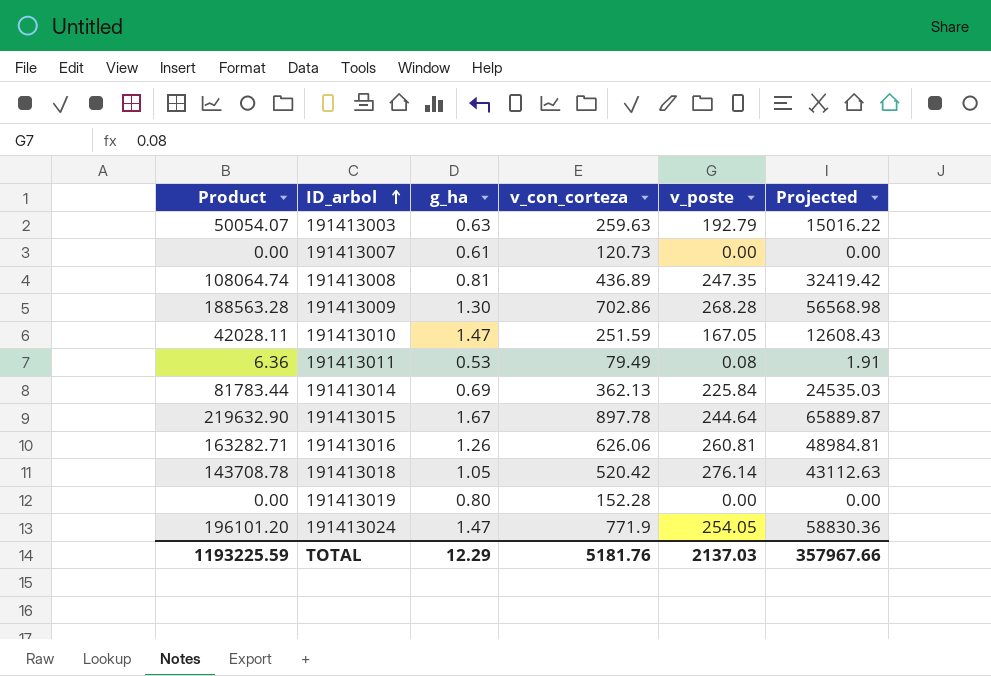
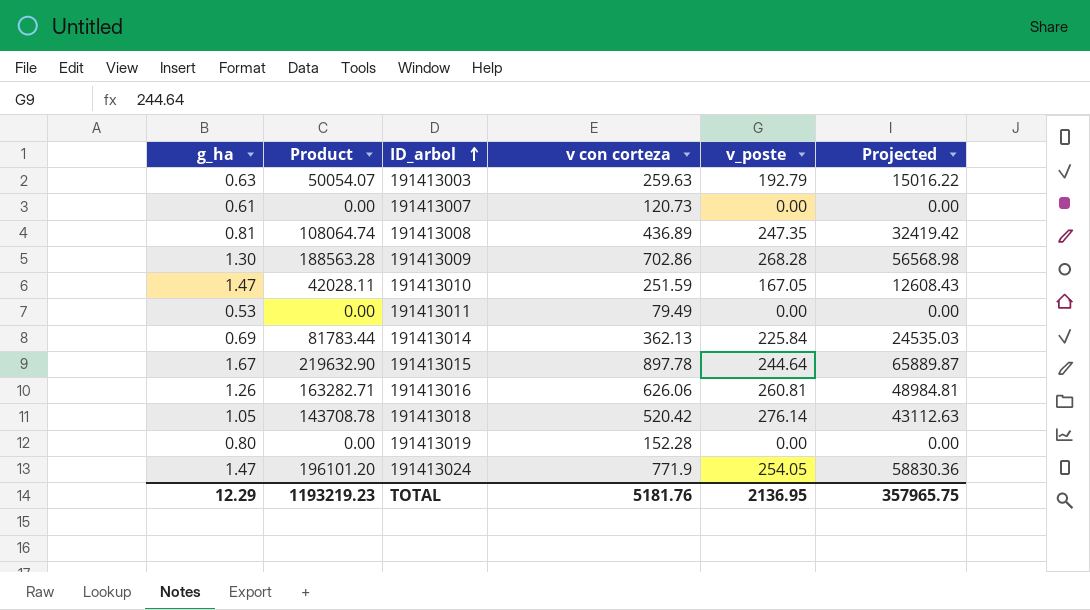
column g_ha | position: 3 -> 1
column name: v_con_corteza -> v con corteza
191413011 | Product: 6.36 -> 0.00
191413011 | v_poste: 0.08 -> 0.00
191413011 | Projected: 1.91 -> 0.00
TOTAL | Product: 1193225.59 -> 1193219.23
TOTAL | v_poste: 2137.03 -> 2136.95
TOTAL | Projected: 357967.66 -> 357965.75

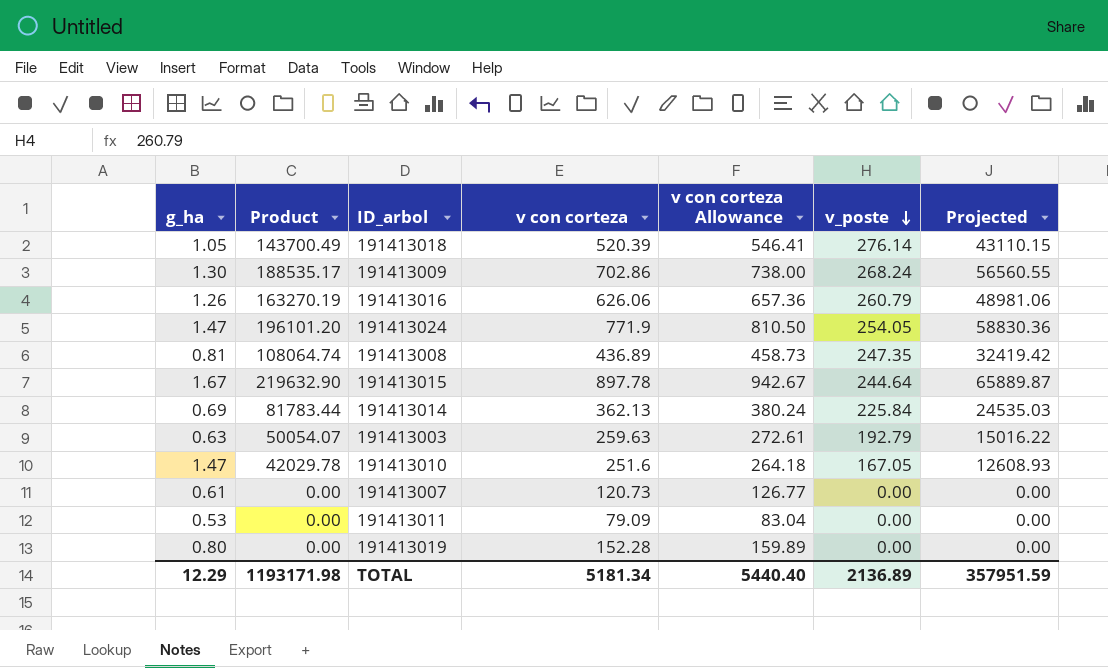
row order: ID_arbol ascending -> v_poste descending
column v con corteza Allowance | formula: none -> [v con corteza] * 1.05
191413018 | Product: 143708.78 -> 143700.49
191413018 | v con corteza: 520.42 -> 520.39
191413018 | Projected: 43112.63 -> 43110.15
191413009 | Product: 188563.28 -> 188535.17
191413009 | v_poste: 268.28 -> 268.24
191413009 | Projected: 56568.98 -> 56560.55
191413016 | Product: 163282.71 -> 163270.19
191413016 | v_poste: 260.81 -> 260.79
191413016 | Projected: 48984.81 -> 48981.06
191413010 | Product: 42028.11 -> 42029.78
191413010 | v con corteza: 251.59 -> 251.6
191413010 | Projected: 12608.43 -> 12608.93
191413011 | v con corteza: 79.49 -> 79.09
TOTAL | Product: 1193219.23 -> 1193171.98
TOTAL | v con corteza: 5181.76 -> 5181.34
TOTAL | v_poste: 2136.95 -> 2136.89
TOTAL | Projected: 357965.75 -> 357951.59

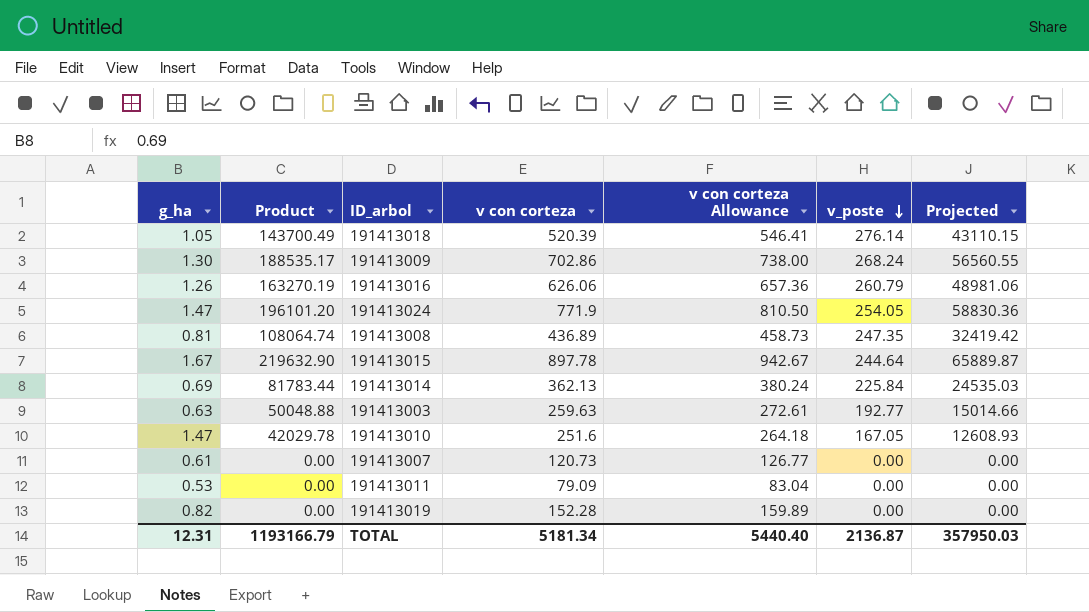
191413003 | Product: 50054.07 -> 50048.88
191413003 | v_poste: 192.79 -> 192.77
191413003 | Projected: 15016.22 -> 15014.66
191413019 | g_ha: 0.80 -> 0.82
TOTAL | g_ha: 12.29 -> 12.31
TOTAL | Product: 1193171.98 -> 1193166.79
TOTAL | v_poste: 2136.89 -> 2136.87
TOTAL | Projected: 357951.59 -> 357950.03

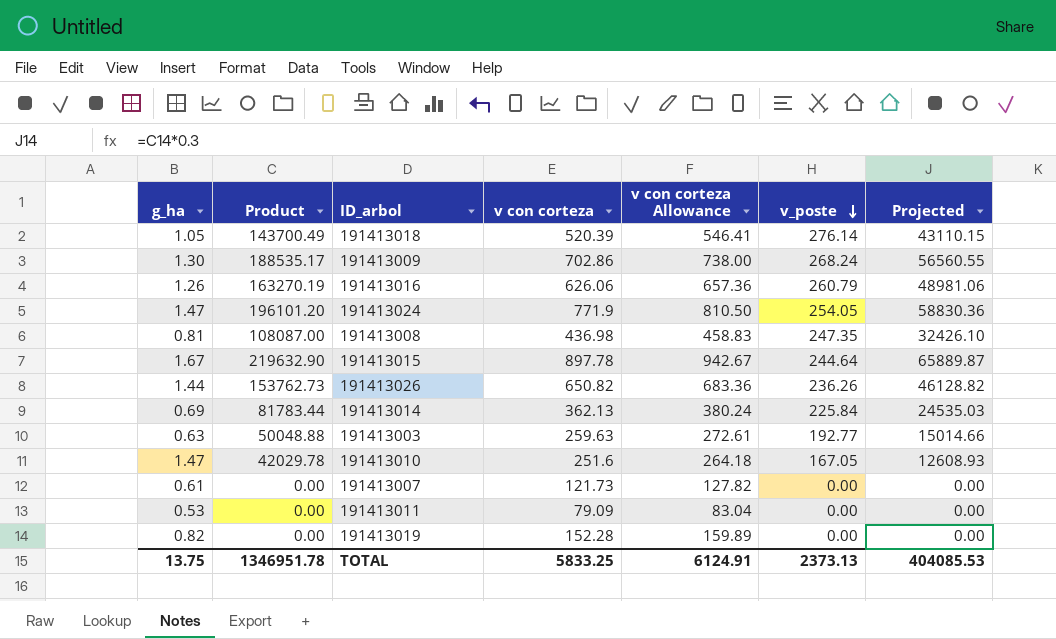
191413008 | Product: 108064.74 -> 108087.00
191413008 | v con corteza: 436.89 -> 436.98
191413008 | v con corteza Allowance: 458.73 -> 458.83
191413008 | Projected: 32419.42 -> 32426.10
row 191413026: none -> 1.44 | 153762.73 | 650.82 | 683.36 | 236.26 | 46128.82
191413007 | v con corteza: 120.73 -> 121.73
191413007 | v con corteza Allowance: 126.77 -> 127.82
TOTAL | g_ha: 12.31 -> 13.75
TOTAL | Product: 1193166.79 -> 1346951.78
TOTAL | v con corteza: 5181.34 -> 5833.25
TOTAL | v con corteza Allowance: 5440.40 -> 6124.91
TOTAL | v_poste: 2136.87 -> 2373.13
TOTAL | Projected: 357950.03 -> 404085.53

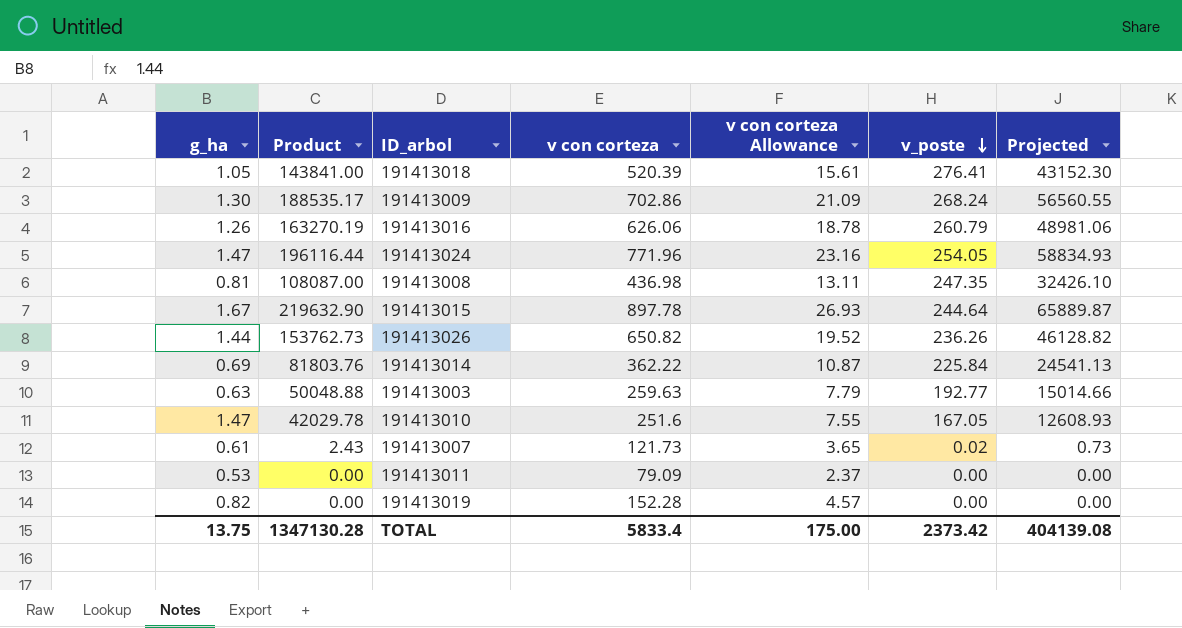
column v con corteza Allowance | formula: [v con corteza] * 1.05 -> [v con corteza] * 0.03
191413018 | Product: 143700.49 -> 143841.00
191413018 | v_poste: 276.14 -> 276.41
191413018 | Projected: 43110.15 -> 43152.30
191413024 | Product: 196101.20 -> 196116.44
191413024 | v con corteza: 771.9 -> 771.96
191413024 | Projected: 58830.36 -> 58834.93
191413014 | Product: 81783.44 -> 81803.76
191413014 | v con corteza: 362.13 -> 362.22
191413014 | Projected: 24535.03 -> 24541.13
191413007 | Product: 0.00 -> 2.43
191413007 | v_poste: 0.00 -> 0.02
191413007 | Projected: 0.00 -> 0.73
TOTAL | Product: 1346951.78 -> 1347130.28
TOTAL | v con corteza: 5833.25 -> 5833.4
TOTAL | v con corteza Allowance: 6124.91 -> 175.00
TOTAL | v_poste: 2373.13 -> 2373.42
TOTAL | Projected: 404085.53 -> 404139.08

